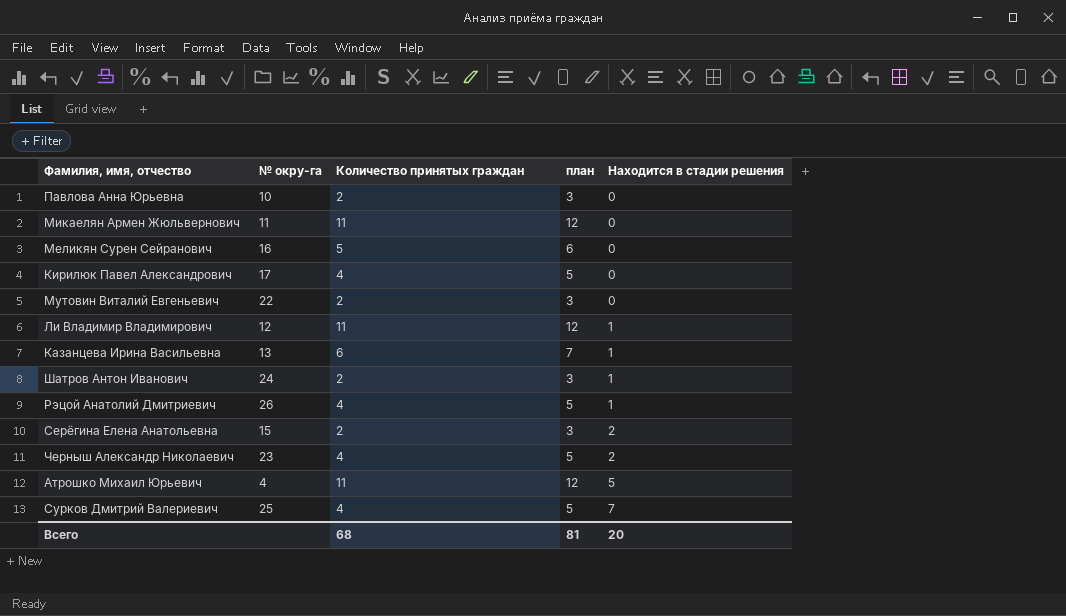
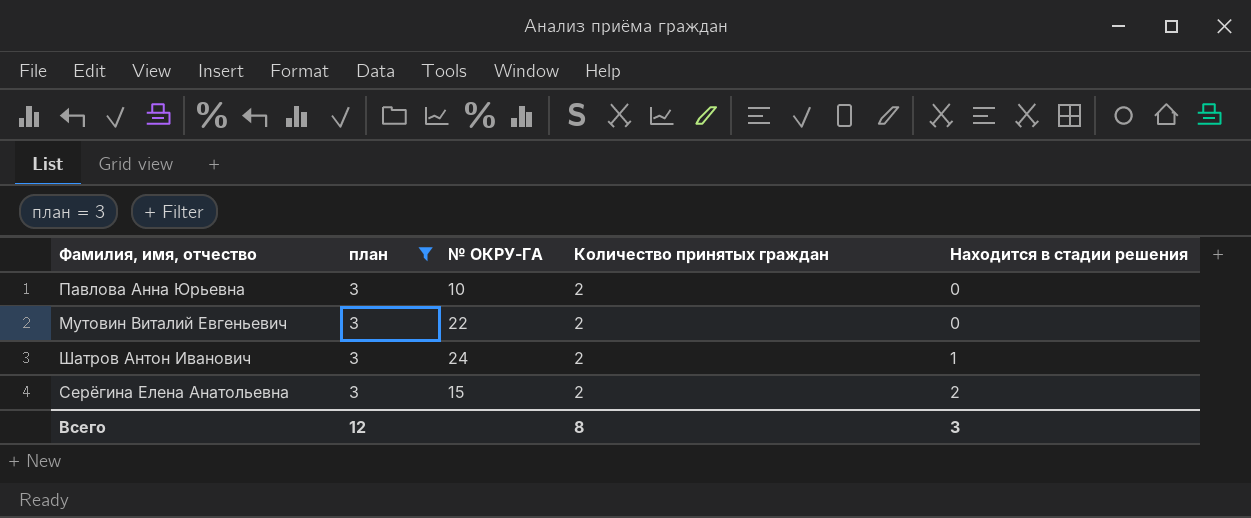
filter: none -> план = 3
column план | position: 4 -> 2
column name: № окру-га -> № ОКРУ-ГА
Всего | план: 81 -> 12
Всего | Количество принятых граждан: 68 -> 8
Всего | Находится в стадии решения: 20 -> 3

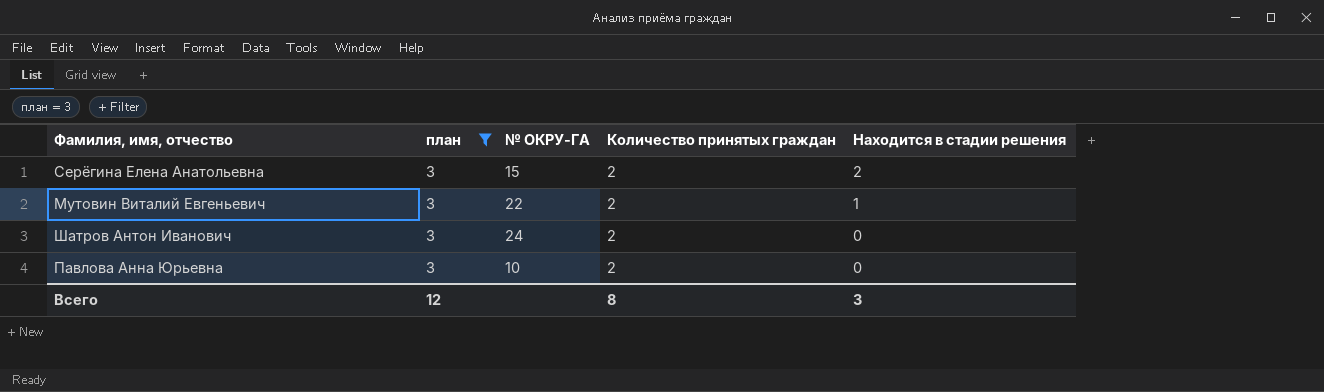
row order: Находится в стадии решения ascending -> Находится в стадии решения descending
Мутовин Виталий Евгеньевич | Находится в стадии решения: 0 -> 1
Шатров Антон Иванович | Находится в стадии решения: 1 -> 0

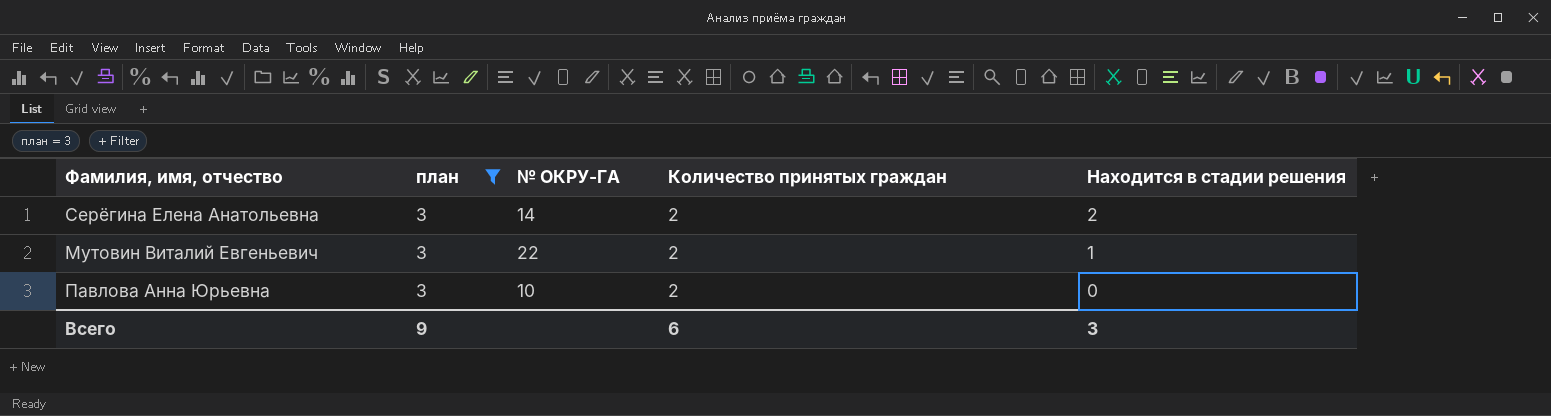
row Шатров Антон Иванович: 3 | 24 | 2 | 0 -> none
Серёгина Елена Анатольевна | № ОКРУ-ГА: 15 -> 14
Всего | план: 12 -> 9
Всего | Количество принятых граждан: 8 -> 6

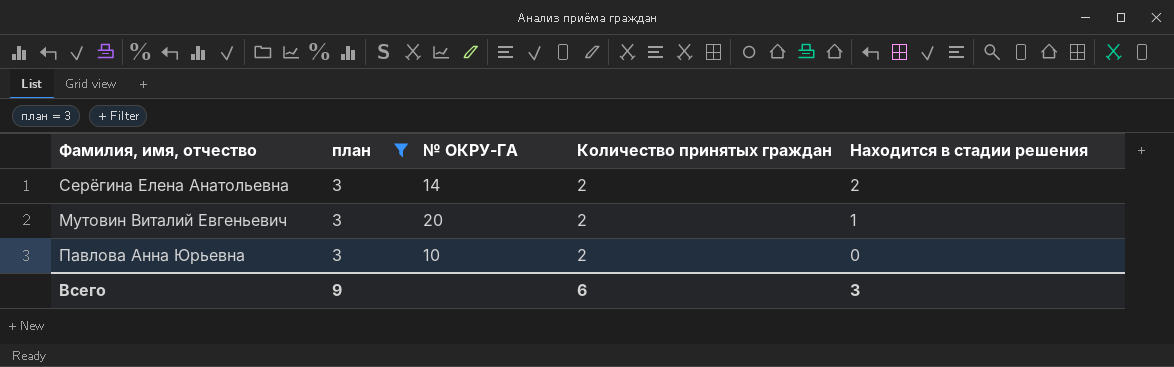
Мутовин Виталий Евгеньевич | № ОКРУ-ГА: 22 -> 20

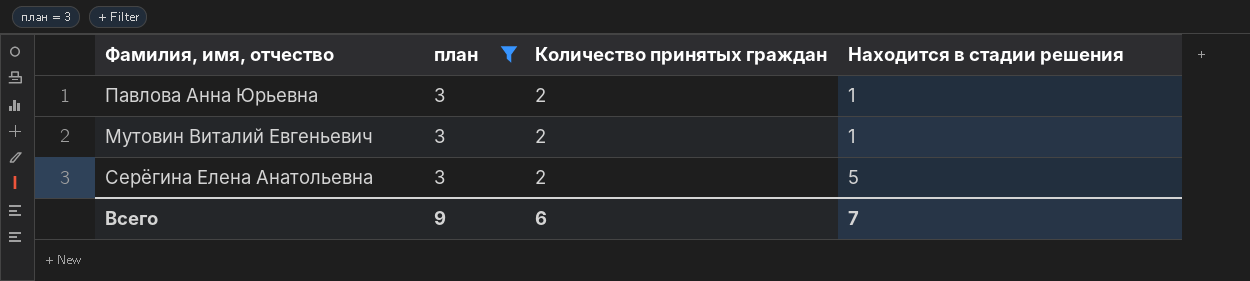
row order: Находится в стадии решения descending -> Находится в стадии решения ascending
column № ОКРУ-ГА | position: 3 -> none
Павлова Анна Юрьевна | Находится в стадии решения: 0 -> 1
Серёгина Елена Анатольевна | Находится в стадии решения: 2 -> 5
Всего | Находится в стадии решения: 3 -> 7

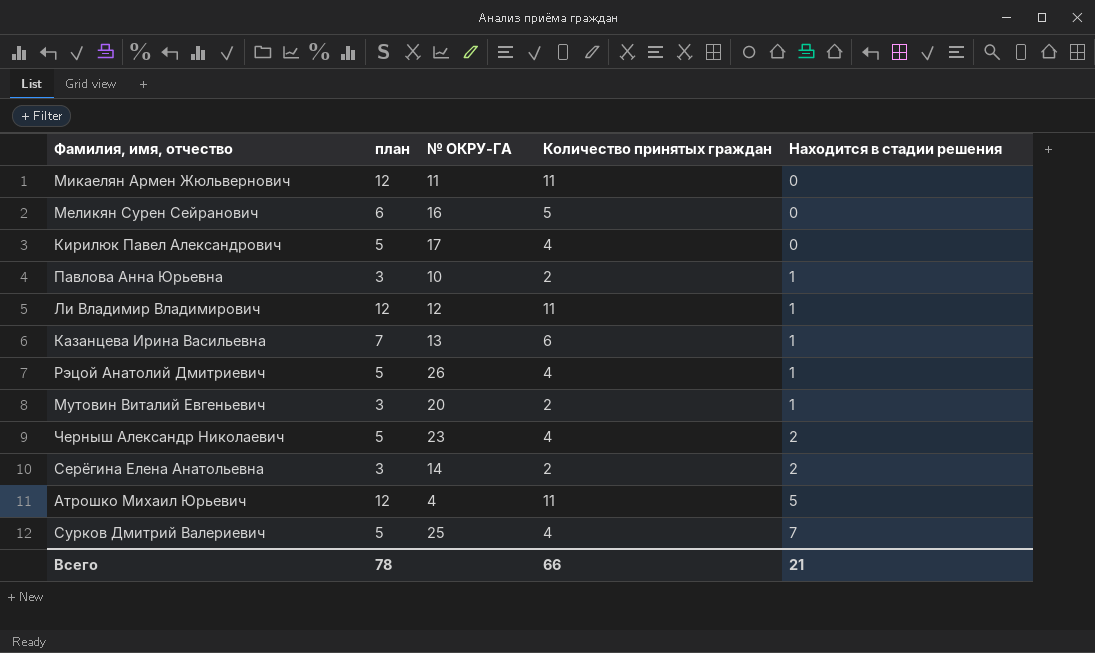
filter: план = 3 -> none
column № ОКРУ-ГА | position: none -> 3
Серёгина Елена Анатольевна | Находится в стадии решения: 5 -> 2
Всего | план: 9 -> 78
Всего | Количество принятых граждан: 6 -> 66
Всего | Находится в стадии решения: 7 -> 21

